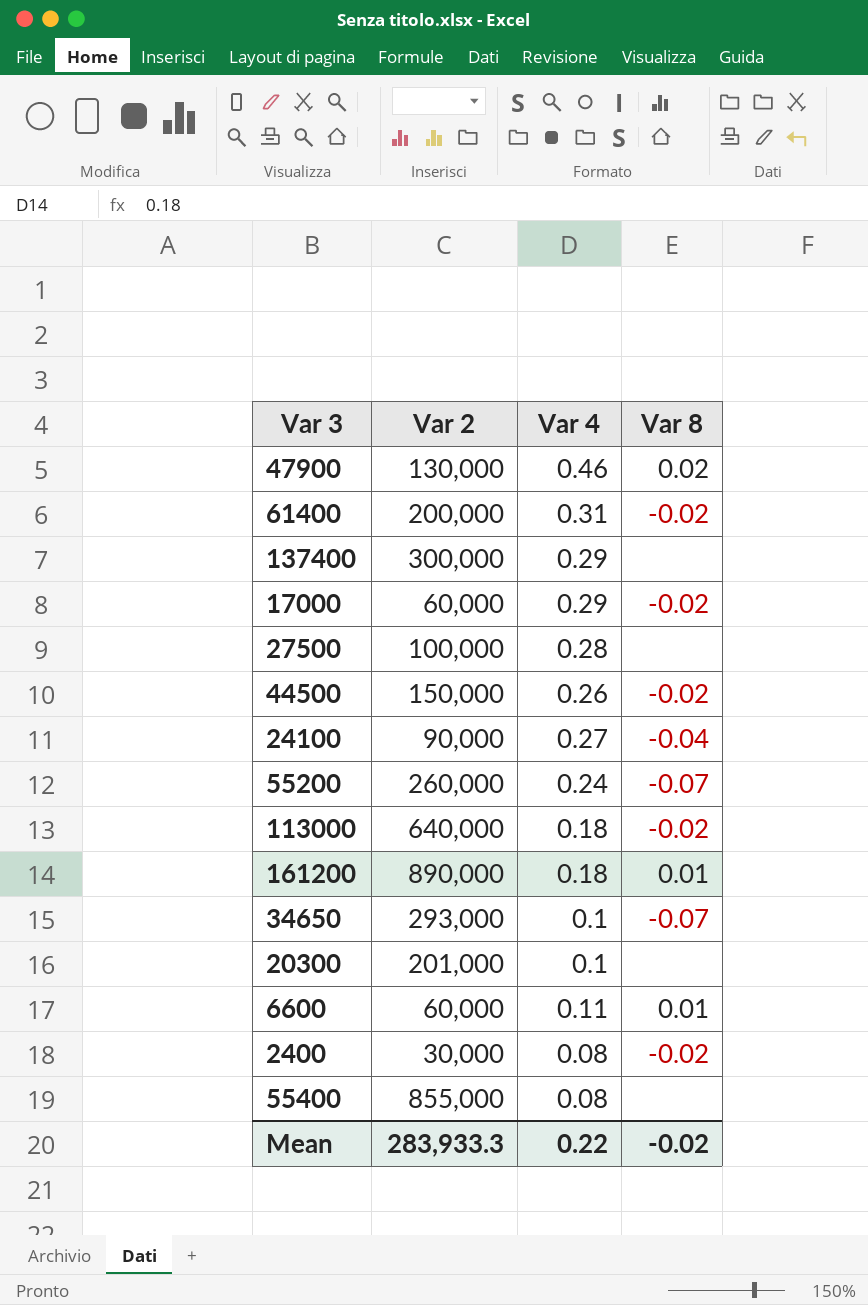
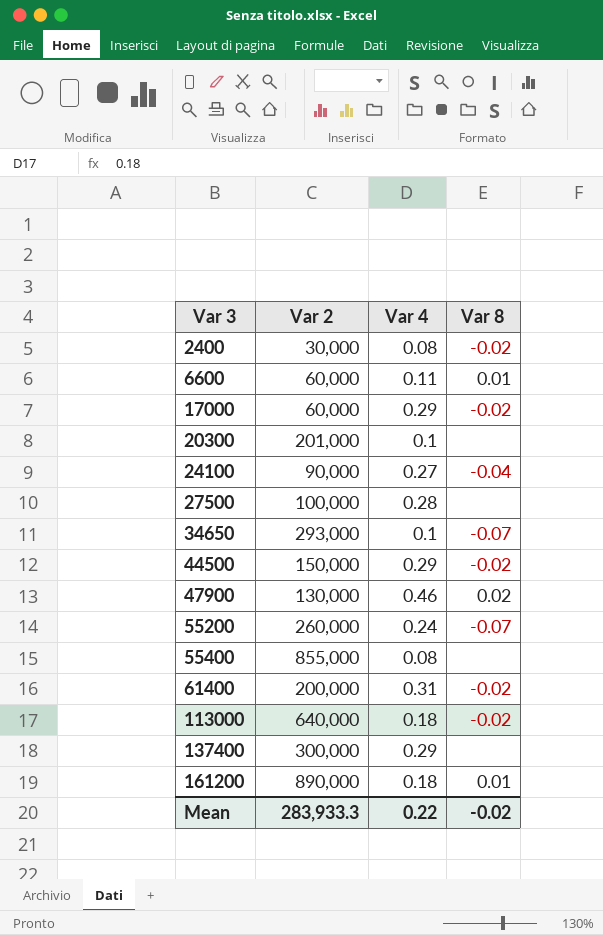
row order: none -> Var 3 ascending
44500 | Var 4: 0.26 -> 0.29

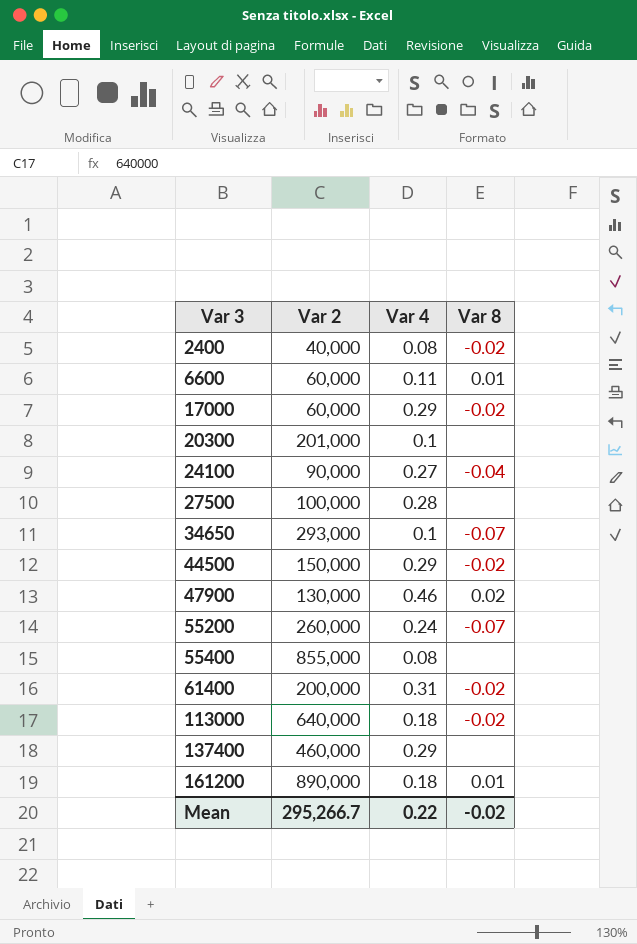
2400 | Var 2: 30,000 -> 40,000
137400 | Var 2: 300,000 -> 460,000
Mean | Var 2: 283,933.3 -> 295,266.7

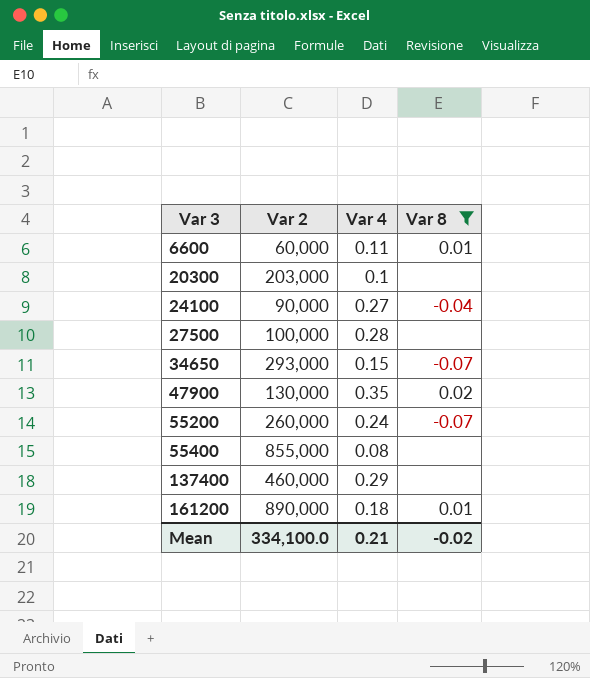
filter: none -> Var 8 != -0.02
20300 | Var 2: 201,000 -> 203,000
34650 | Var 4: 0.1 -> 0.15
47900 | Var 4: 0.46 -> 0.35
Mean | Var 2: 295,266.7 -> 334,100.0
Mean | Var 4: 0.22 -> 0.21

